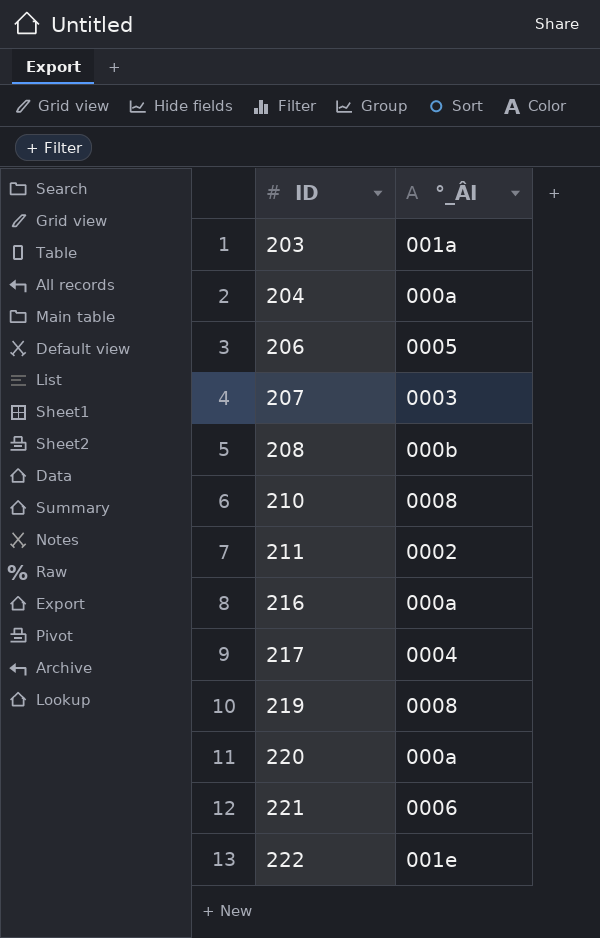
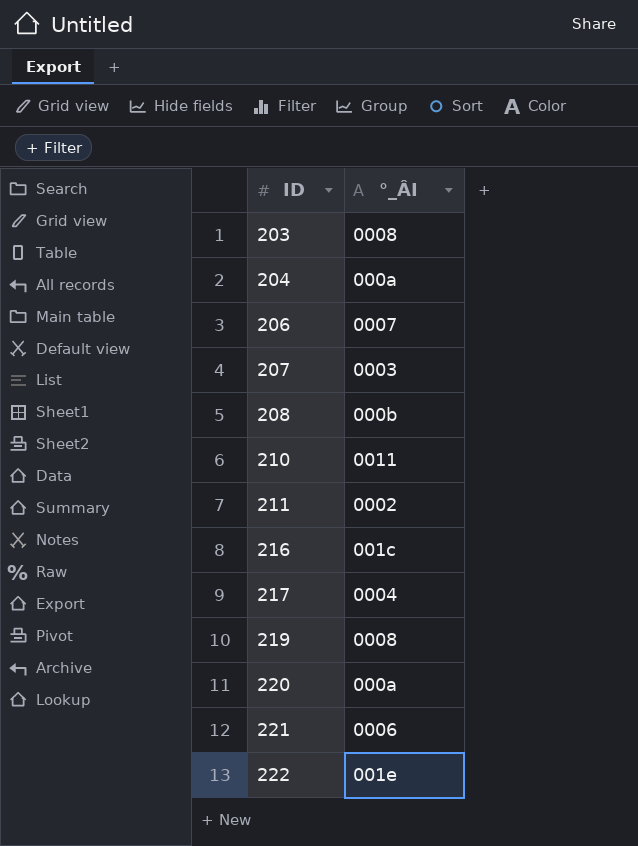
203 | °_ÂI: 001a -> 0008
206 | °_ÂI: 0005 -> 0007
210 | °_ÂI: 0008 -> 0011
216 | °_ÂI: 000a -> 001c

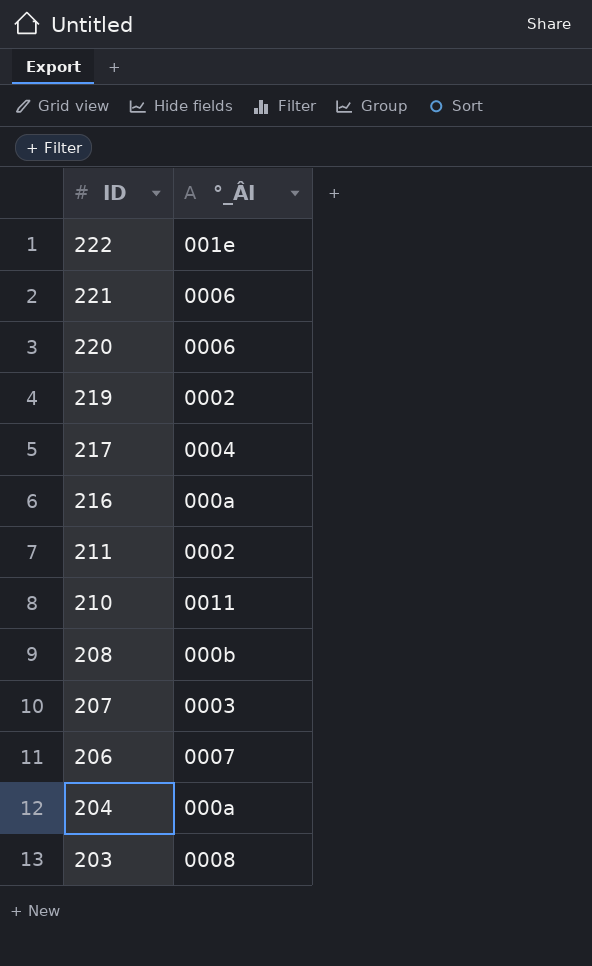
row order: ID ascending -> ID descending
220 | °_ÂI: 000a -> 0006
219 | °_ÂI: 0008 -> 0002
216 | °_ÂI: 001c -> 000a

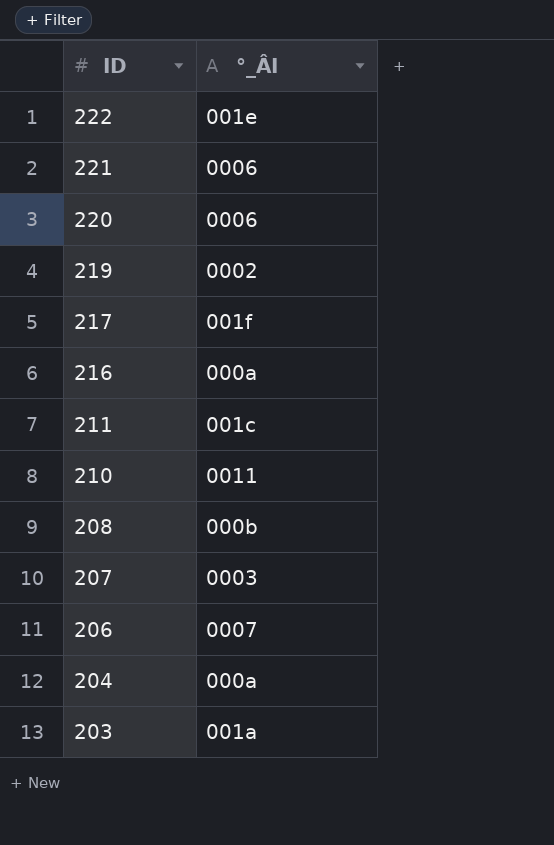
217 | °_ÂI: 0004 -> 001f
211 | °_ÂI: 0002 -> 001c
203 | °_ÂI: 0008 -> 001a

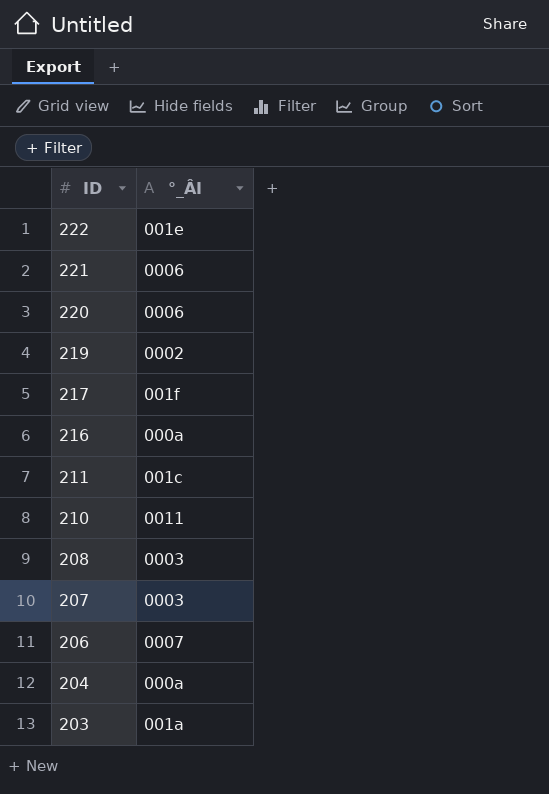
208 | °_ÂI: 000b -> 0003

